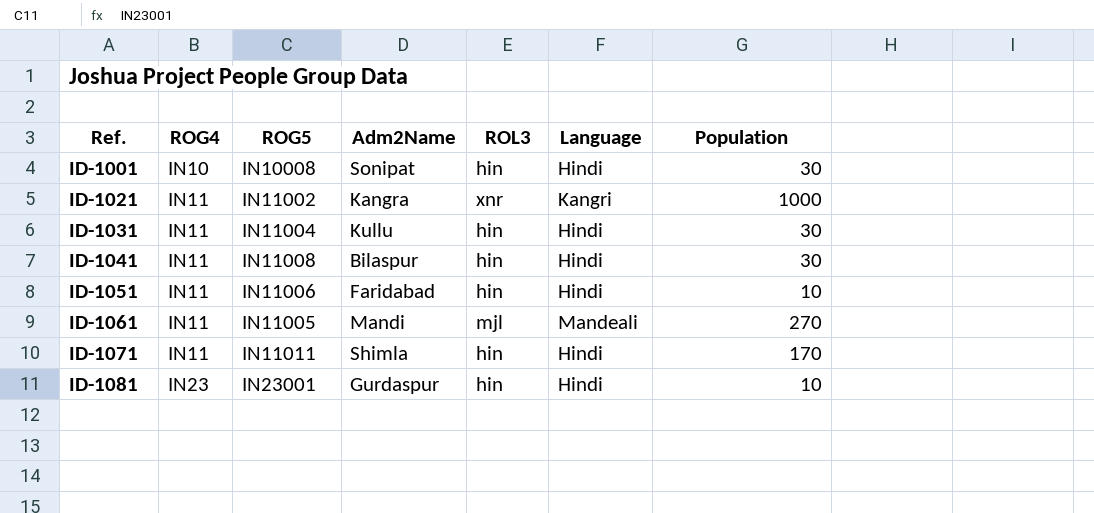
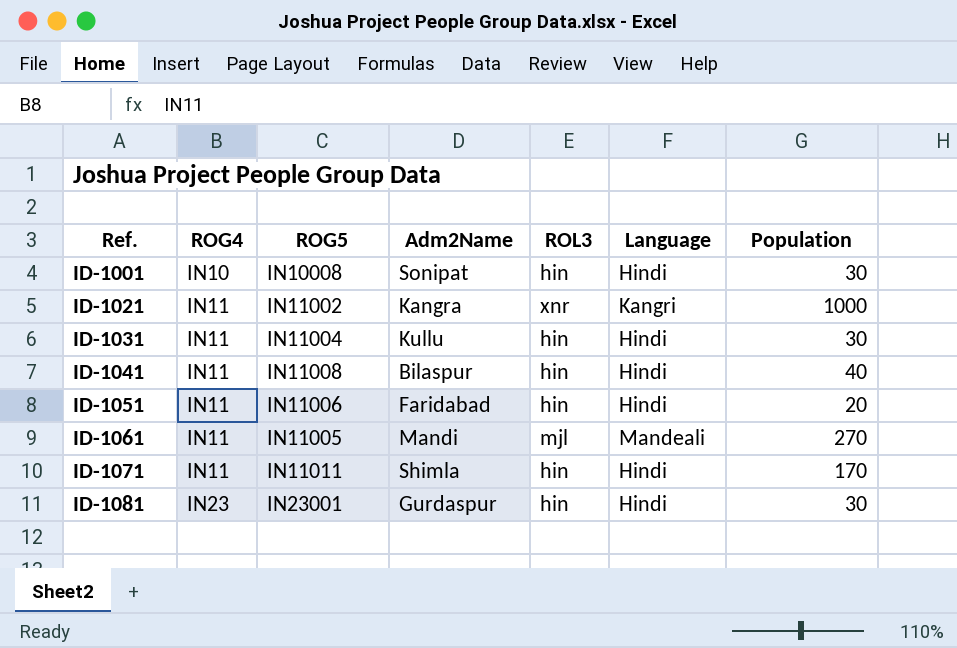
ID-1041 | Population: 30 -> 40
ID-1051 | Population: 10 -> 20
ID-1081 | Population: 10 -> 30

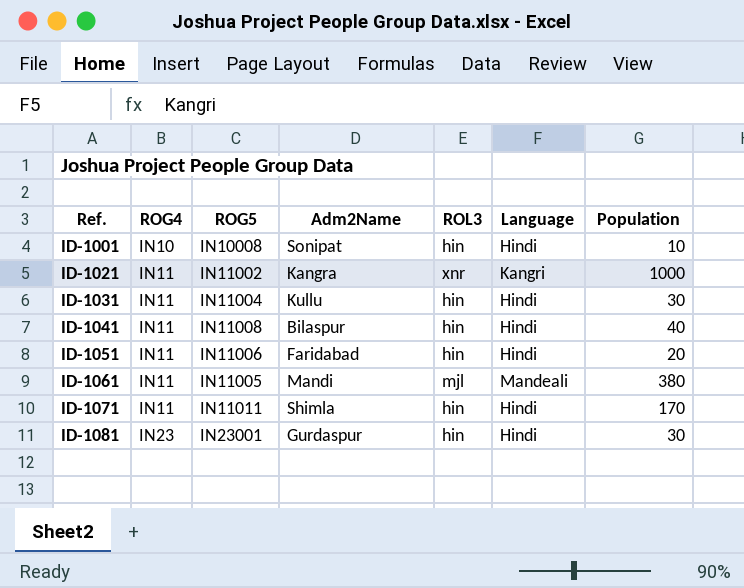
ID-1001 | Population: 30 -> 10
ID-1061 | Population: 270 -> 380

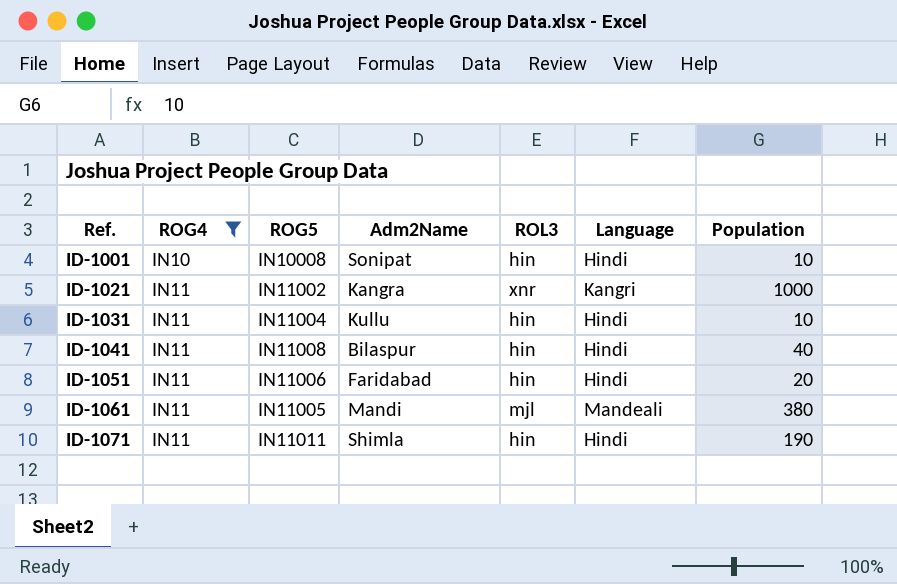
filter: none -> ROG4 != IN23
ID-1031 | Population: 30 -> 10
ID-1071 | Population: 170 -> 190

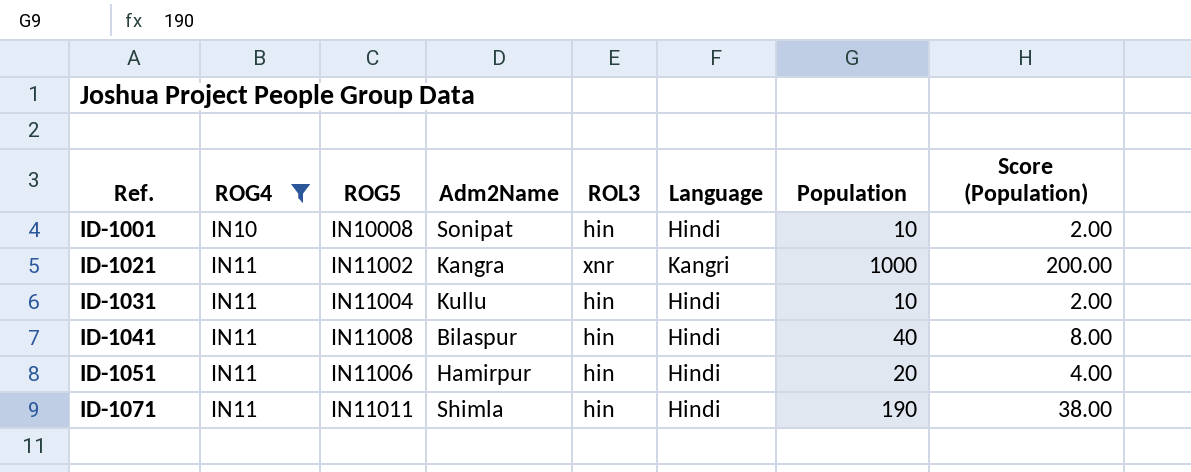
column Score (Population) | formula: none -> [Population] * 0.2
row ID-1061: IN11 | IN11005 | Mandi | mjl | Mandeali | 380 -> none
ID-1051 | Adm2Name: Faridabad -> Hamirpur

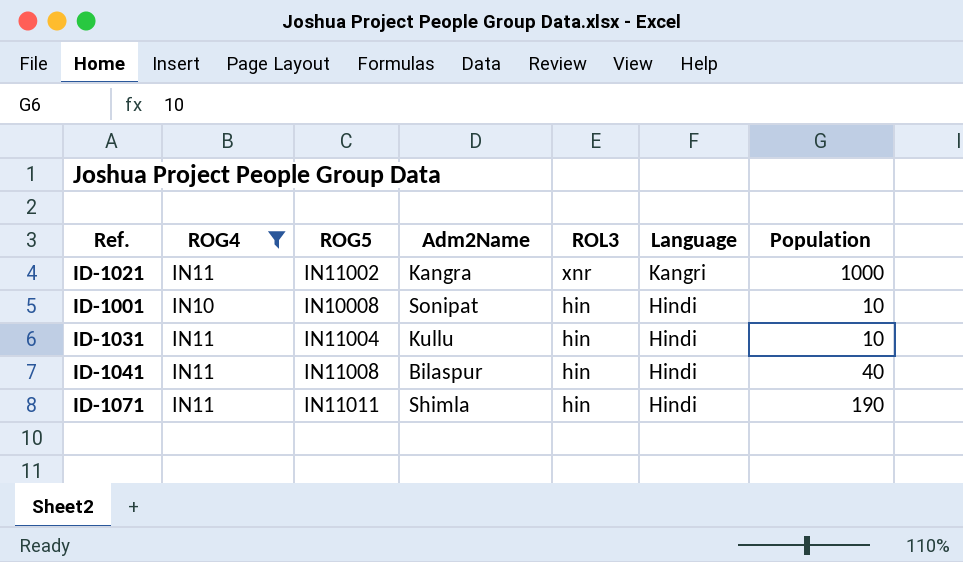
row order: Ref. ascending -> ROL3 descending
column Score (Population) | formula: [Population] * 0.2 -> none
row ID-1051: IN11 | IN11006 | Hamirpur | hin | Hindi | 20 | 4.00 -> none

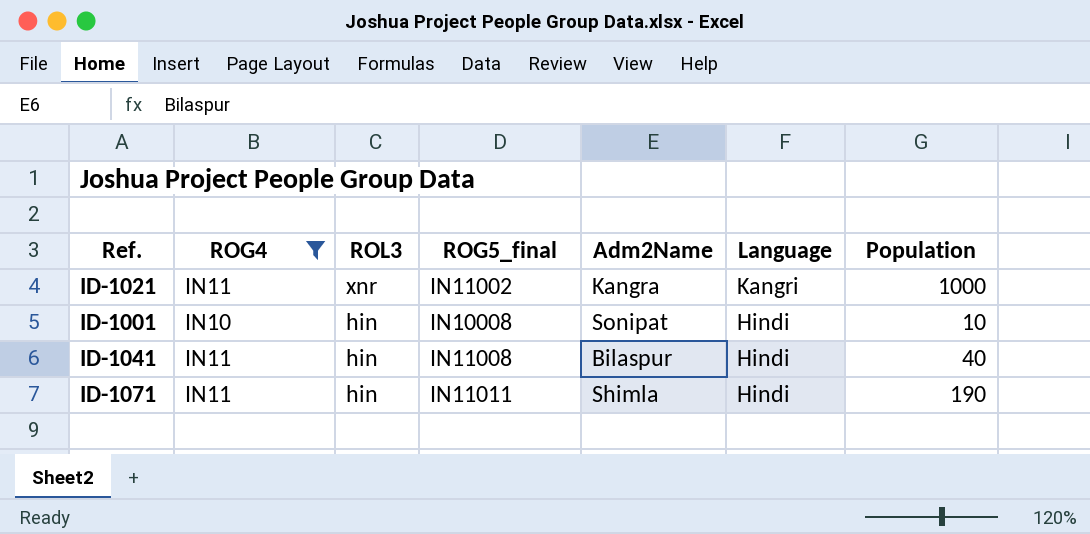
column ROL3 | position: 5 -> 3
column name: ROG5 -> ROG5_final
row ID-1031: IN11 | IN11004 | Kullu | hin | Hindi | 10 -> none

